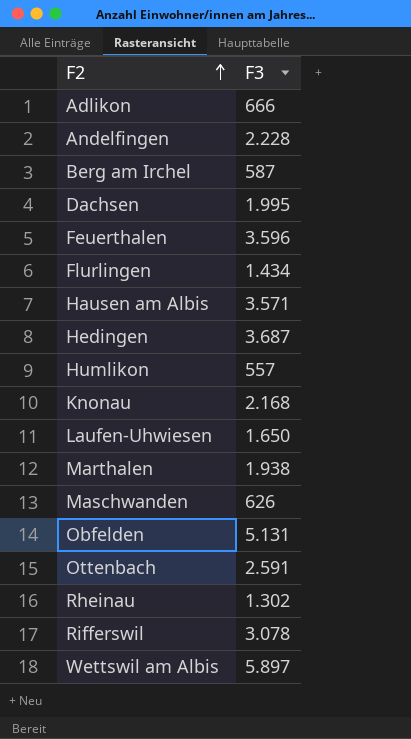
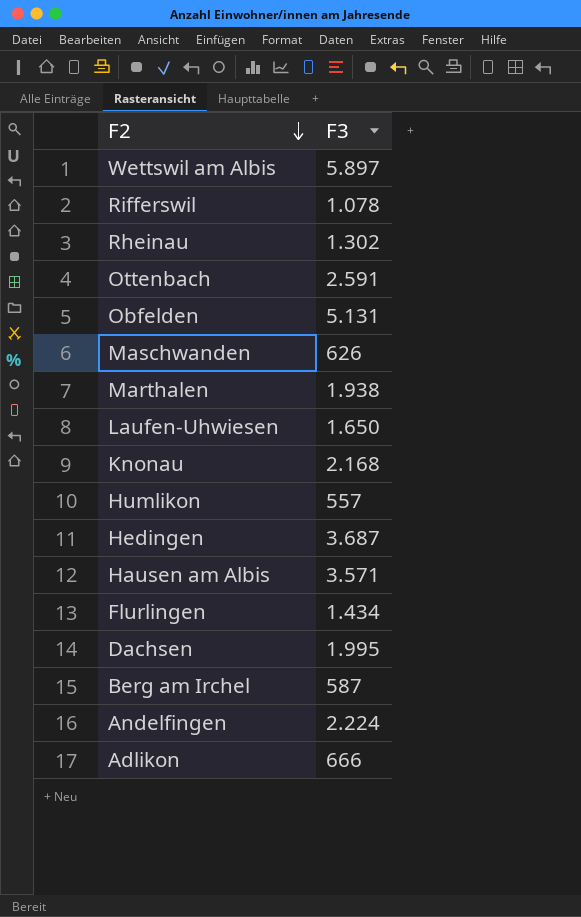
row order: F2 ascending -> F2 descending
row Feuerthalen: 3.596 -> none
Rifferswil | F3: 3.078 -> 1.078
Andelfingen | F3: 2.228 -> 2.224

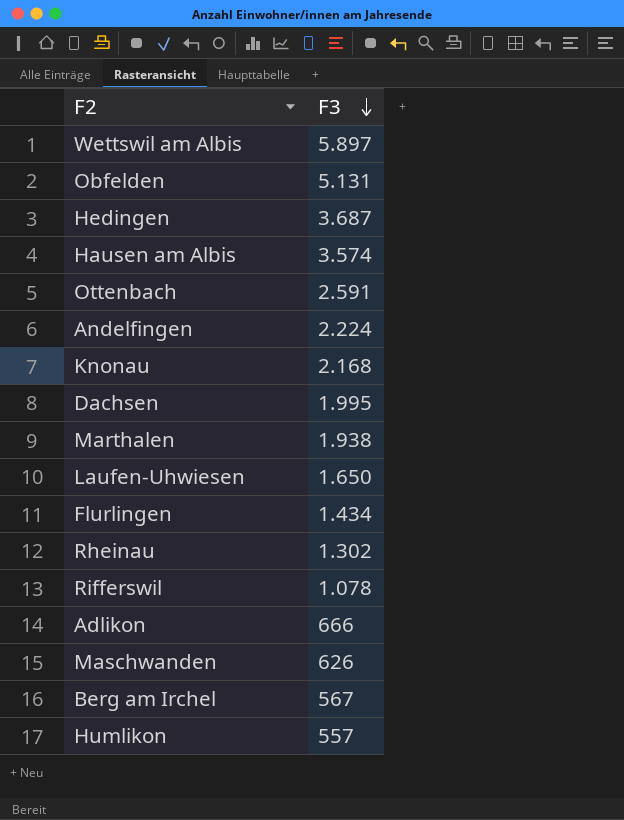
row order: F2 descending -> F3 descending
Hausen am Albis | F3: 3.571 -> 3.574
Berg am Irchel | F3: 587 -> 567

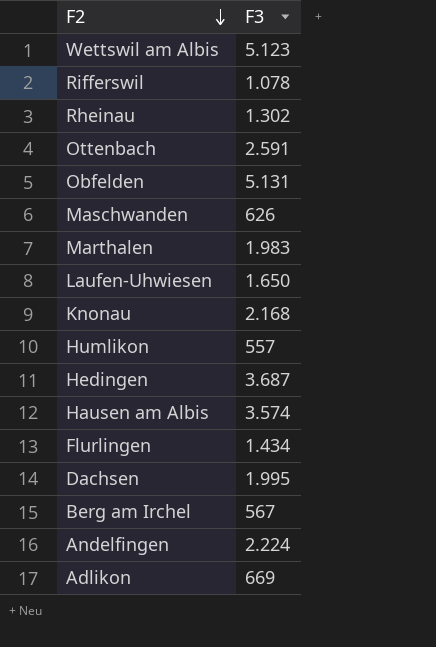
row order: F3 descending -> F2 descending
Wettswil am Albis | F3: 5.897 -> 5.123
Marthalen | F3: 1.938 -> 1.983
Adlikon | F3: 666 -> 669

